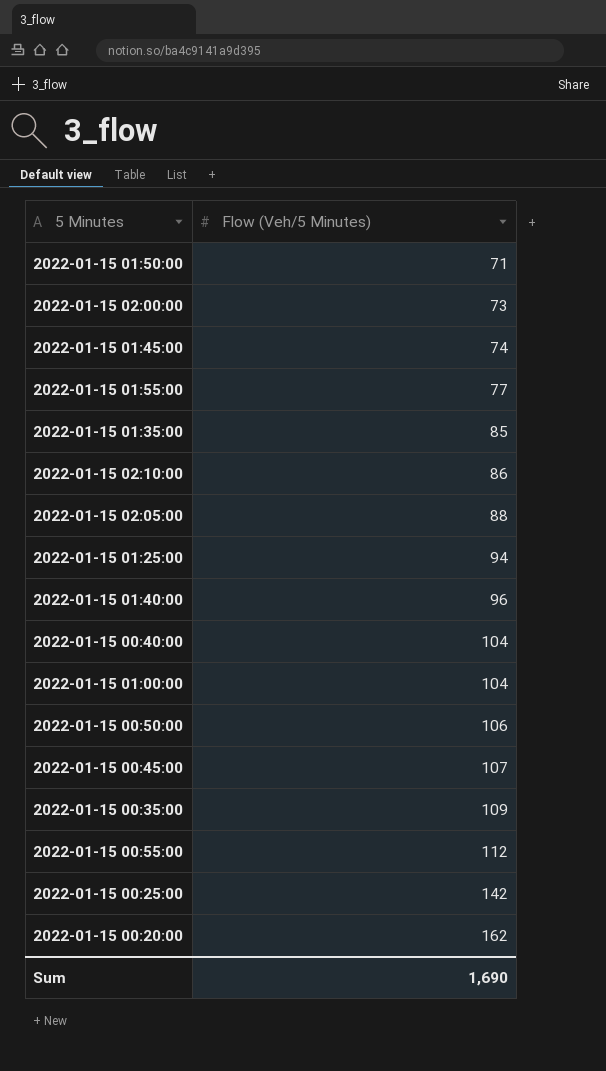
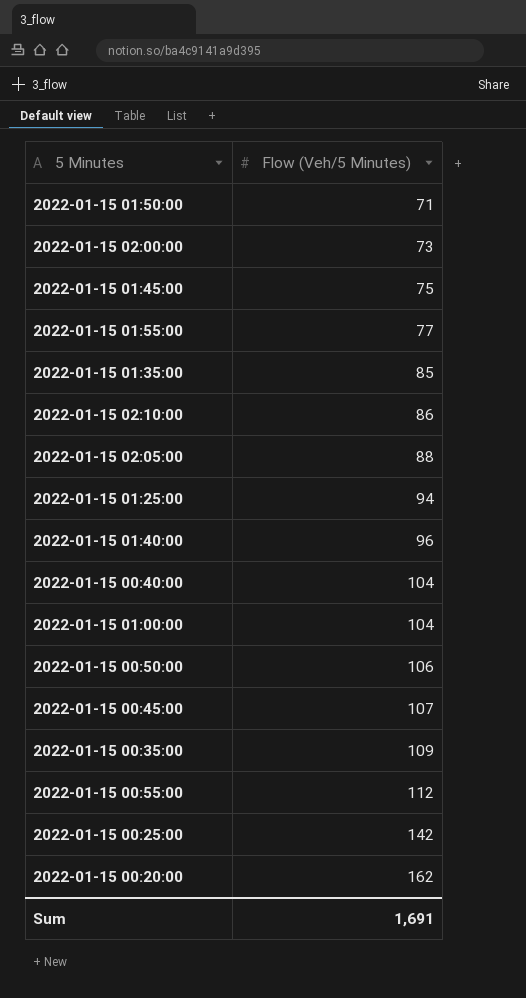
2022-01-15 01:45:00 | Flow (Veh/5 Minutes): 74 -> 75
Sum | Flow (Veh/5 Minutes): 1,690 -> 1,691

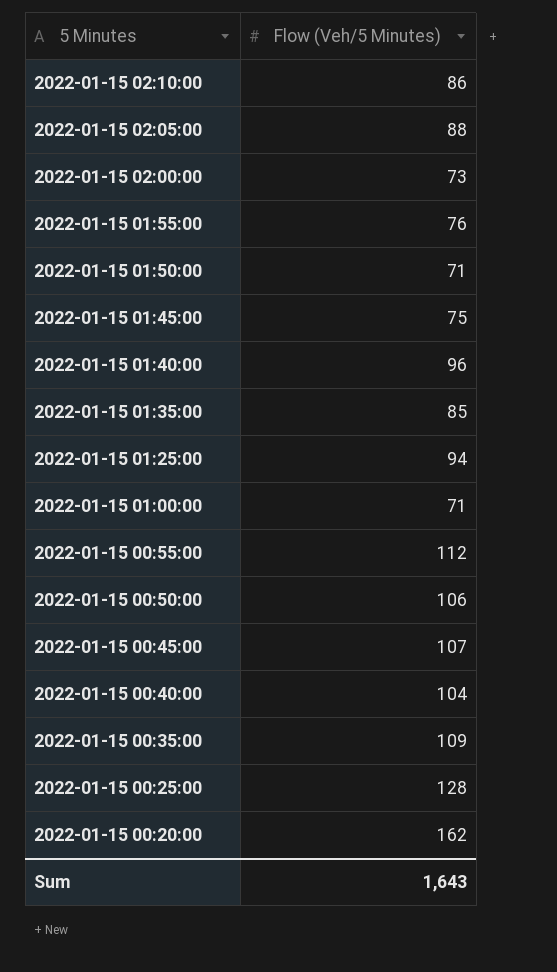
row order: Flow (Veh/5 Minutes) ascending -> 5 Minutes descending
2022-01-15 01:55:00 | Flow (Veh/5 Minutes): 77 -> 76
2022-01-15 01:00:00 | Flow (Veh/5 Minutes): 104 -> 71
2022-01-15 00:25:00 | Flow (Veh/5 Minutes): 142 -> 128
Sum | Flow (Veh/5 Minutes): 1,691 -> 1,643

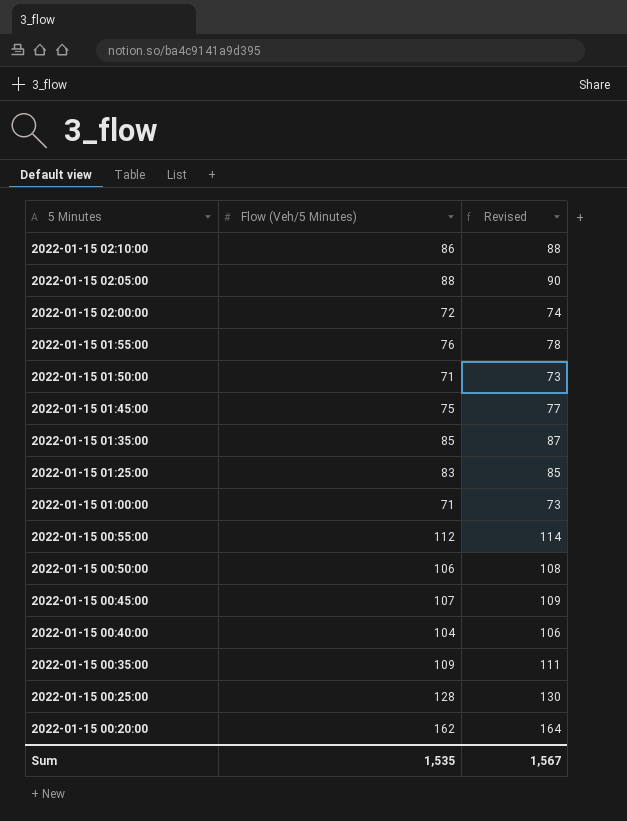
column Revised | formula: none -> [Flow (Veh/5 Minutes)] + 2
row 2022-01-15 01:40:00: 96 -> none
2022-01-15 02:00:00 | Flow (Veh/5 Minutes): 73 -> 72
2022-01-15 01:25:00 | Flow (Veh/5 Minutes): 94 -> 83
Sum | Flow (Veh/5 Minutes): 1,643 -> 1,535

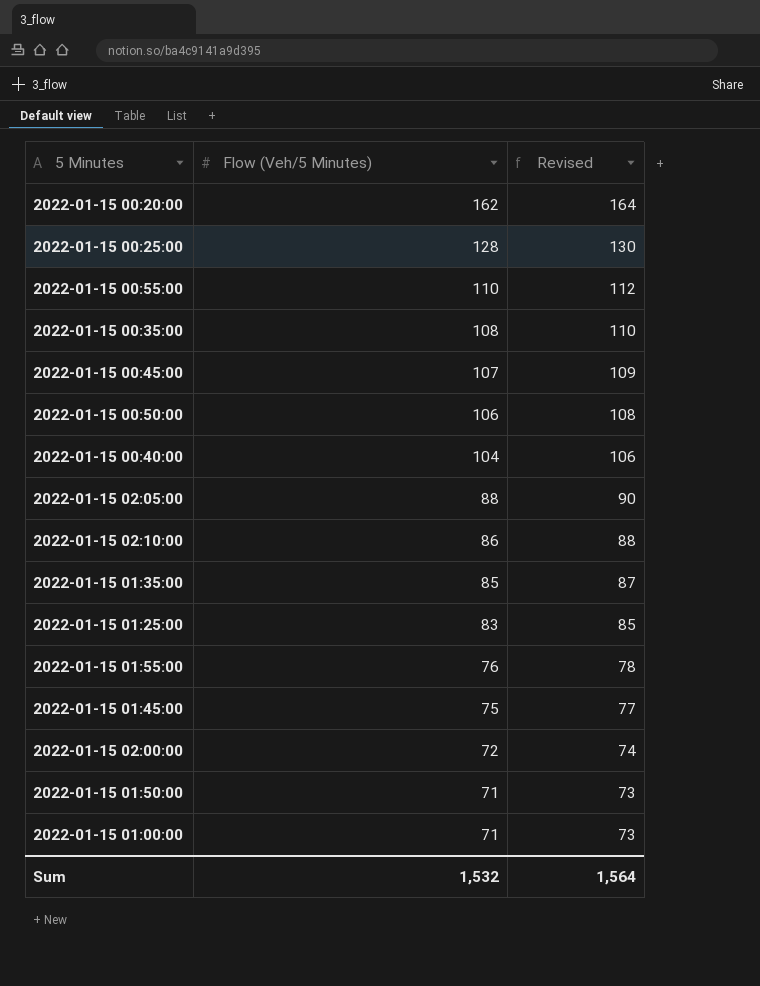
row order: 5 Minutes descending -> Flow (Veh/5 Minutes) descending
2022-01-15 00:55:00 | Flow (Veh/5 Minutes): 112 -> 110
2022-01-15 00:55:00 | Revised: 114 -> 112
2022-01-15 00:35:00 | Flow (Veh/5 Minutes): 109 -> 108
2022-01-15 00:35:00 | Revised: 111 -> 110
Sum | Flow (Veh/5 Minutes): 1,535 -> 1,532
Sum | Revised: 1,567 -> 1,564

